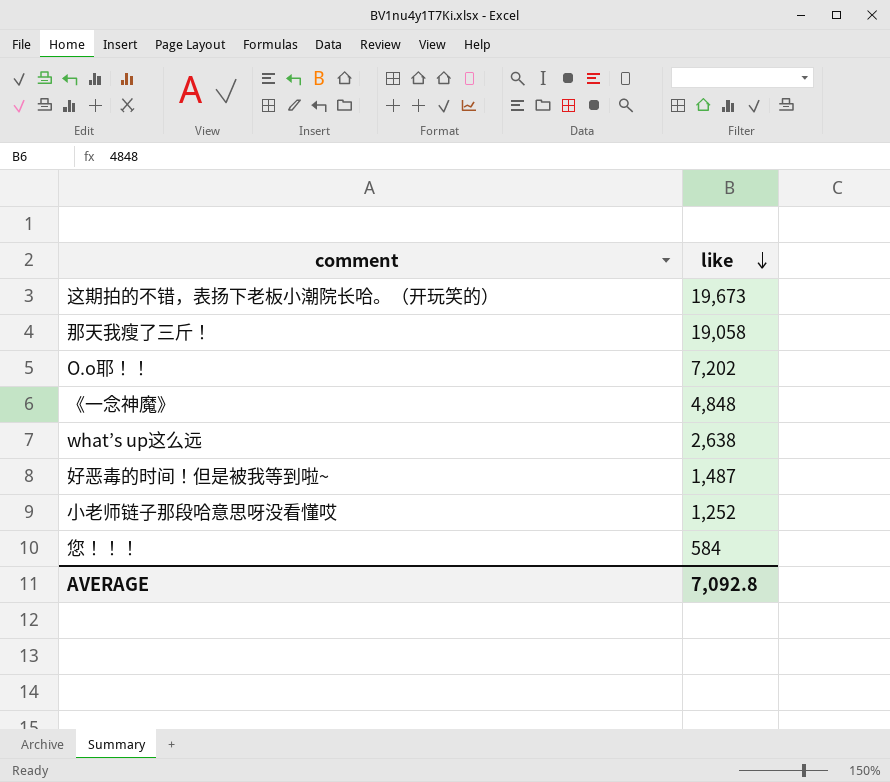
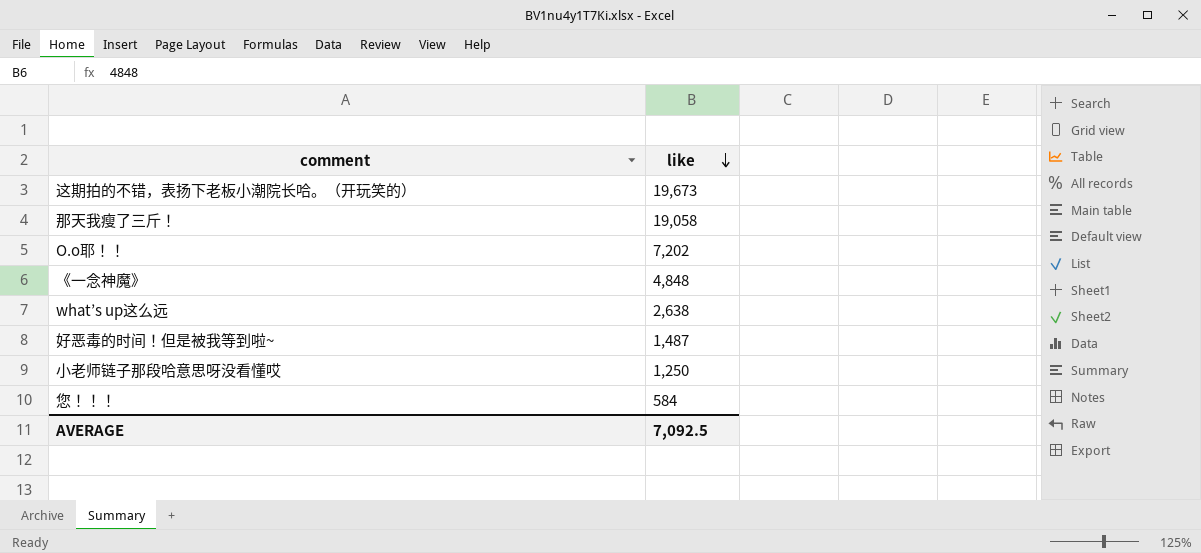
小老师链子那段哈意思呀没看懂哎 | like: 1,252 -> 1,250
AVERAGE | like: 7,092.8 -> 7,092.5

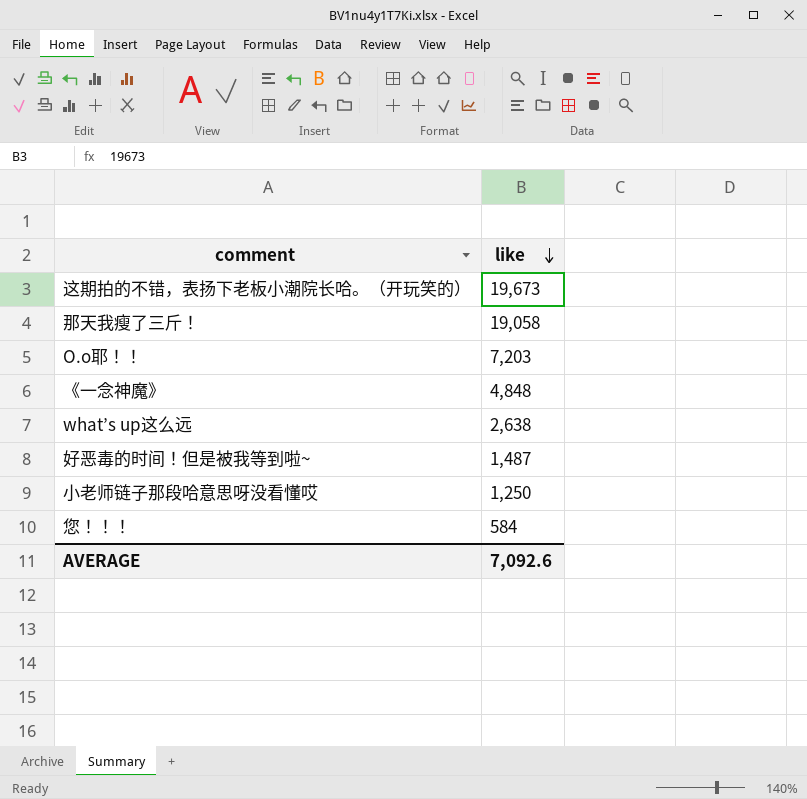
O.o耶！！ | like: 7,202 -> 7,203
AVERAGE | like: 7,092.5 -> 7,092.6

